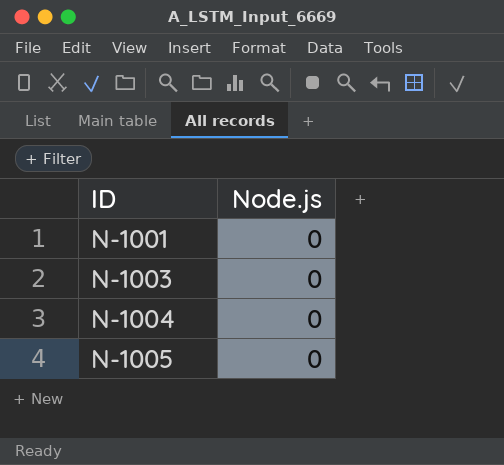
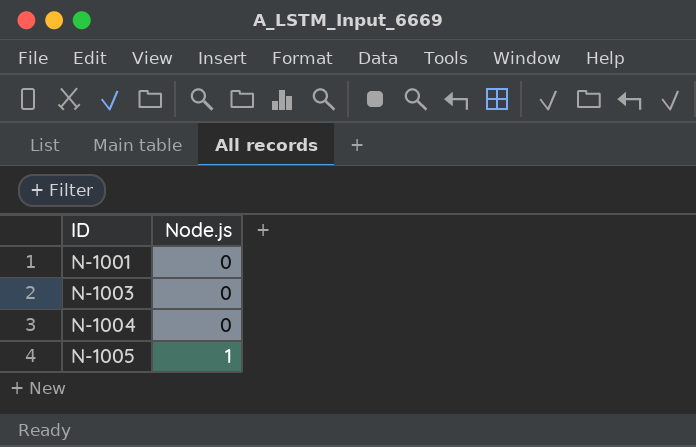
N-1005 | Node.js: 0 -> 1

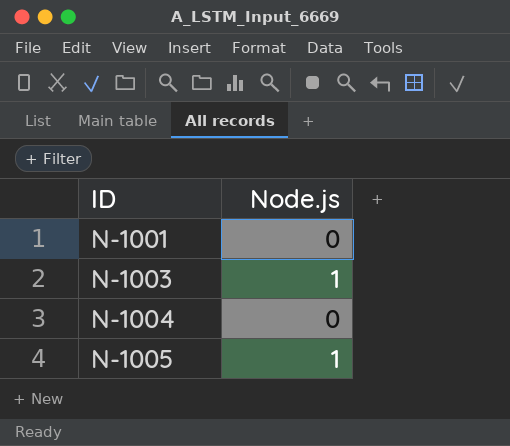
N-1003 | Node.js: 0 -> 1

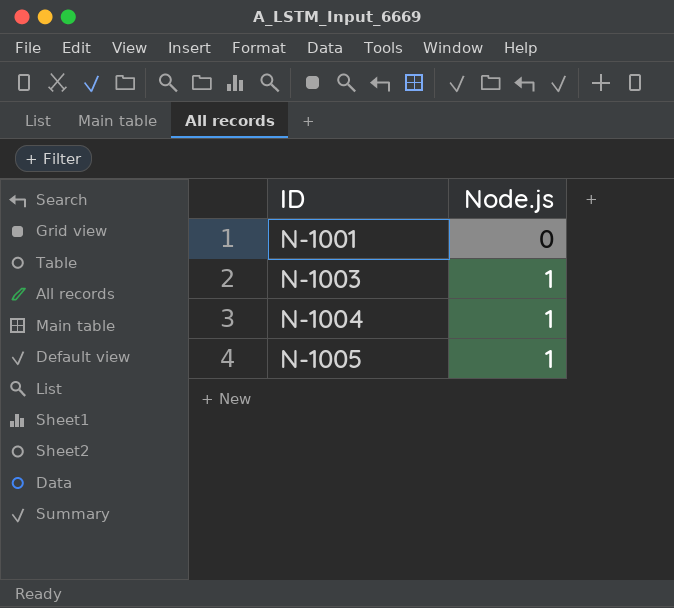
N-1004 | Node.js: 0 -> 1

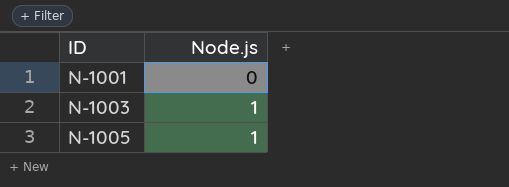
row N-1004: 1 -> none

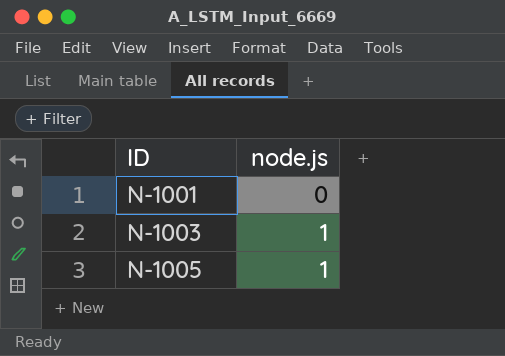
column name: Node.js -> node.js

